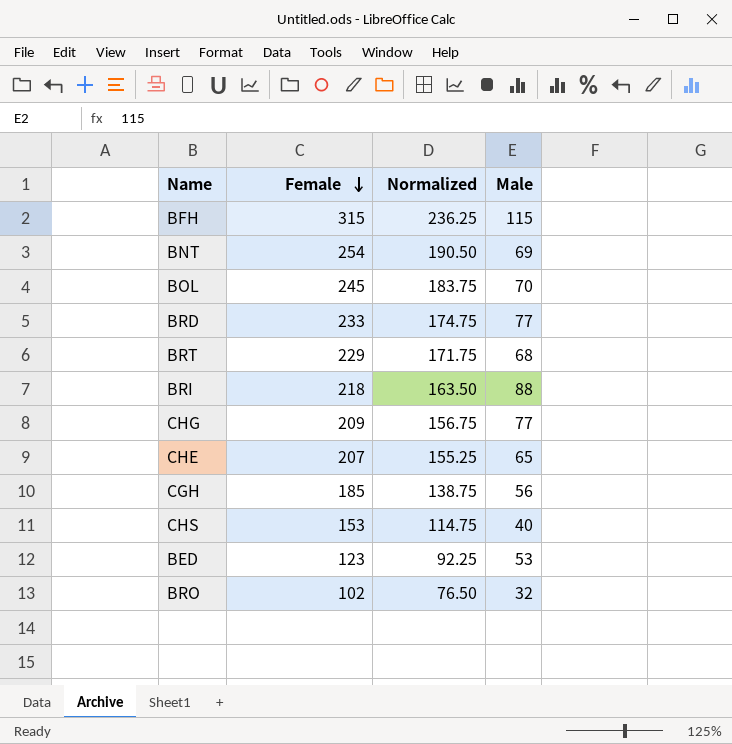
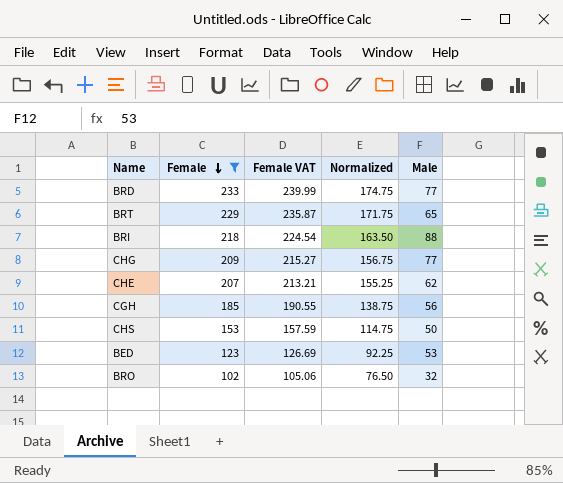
filter: none -> Female <= 233
column Female VAT | formula: none -> [Female] * 1.03
BRT | Male: 68 -> 65
CHE | Male: 65 -> 62
CHS | Male: 40 -> 50

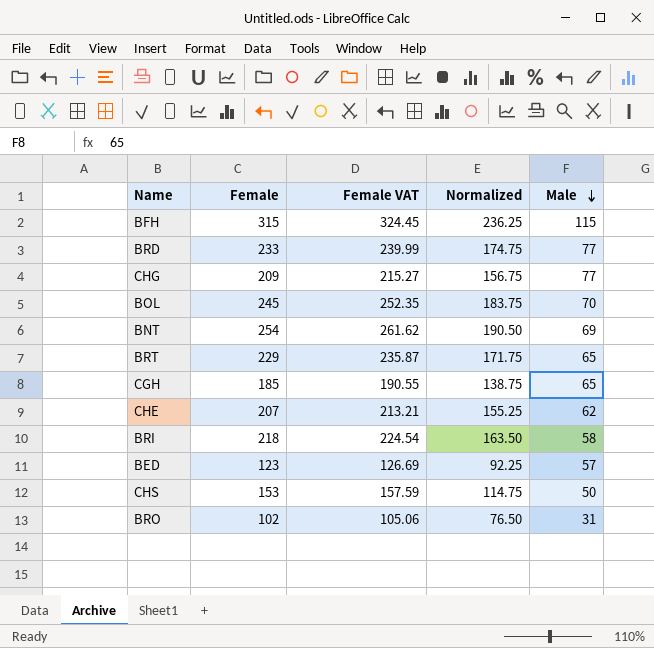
filter: Female <= 233 -> none
row order: Female descending -> Male descending
CGH | Male: 56 -> 65
BRI | Male: 88 -> 58
BED | Male: 53 -> 57
BRO | Male: 32 -> 31

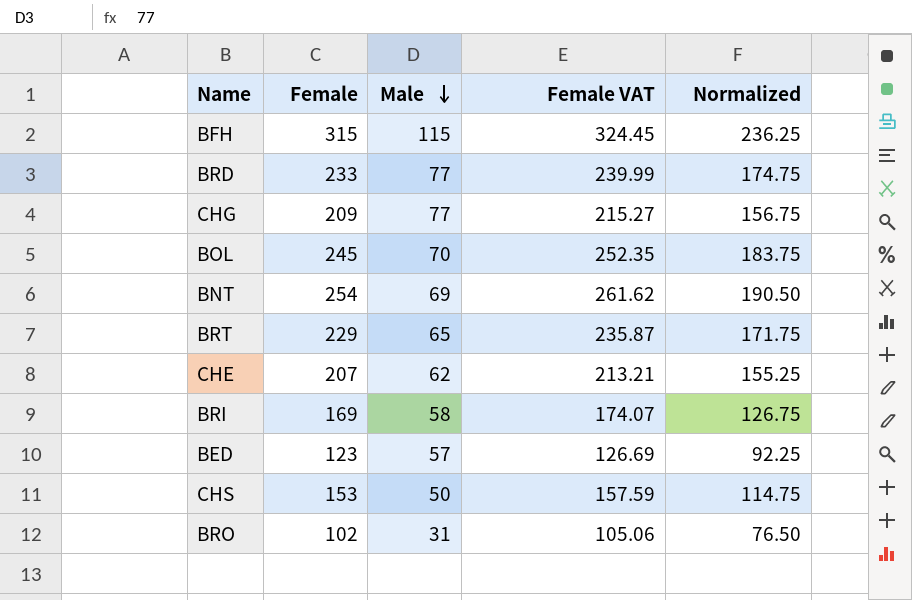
column Male | position: 5 -> 3
row CGH: 185 | 190.55 | 138.75 | 65 -> none
BRI | Female: 218 -> 169
BRI | Female VAT: 224.54 -> 174.07
BRI | Normalized: 163.50 -> 126.75

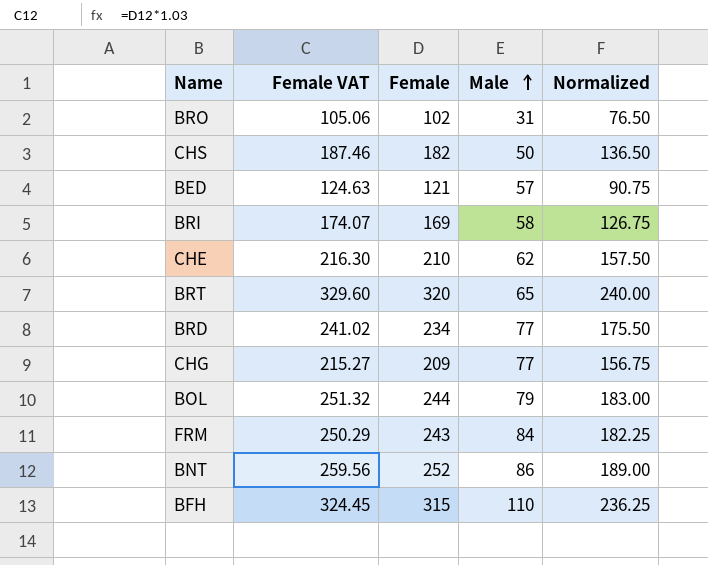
row order: Male descending -> Male ascending
column Female VAT | position: 4 -> 2
CHS | Female VAT: 157.59 -> 187.46
CHS | Female: 153 -> 182
CHS | Normalized: 114.75 -> 136.50
BED | Female VAT: 126.69 -> 124.63
BED | Female: 123 -> 121
BED | Normalized: 92.25 -> 90.75
CHE | Female VAT: 213.21 -> 216.30
CHE | Female: 207 -> 210
CHE | Normalized: 155.25 -> 157.50
BRT | Female VAT: 235.87 -> 329.60
BRT | Female: 229 -> 320
BRT | Normalized: 171.75 -> 240.00
BRD | Female VAT: 239.99 -> 241.02
BRD | Female: 233 -> 234
BRD | Normalized: 174.75 -> 175.50
BOL | Female VAT: 252.35 -> 251.32
BOL | Female: 245 -> 244
BOL | Male: 70 -> 79
BOL | Normalized: 183.75 -> 183.00
row FRM: none -> 250.29 | 243 | 84 | 182.25
BNT | Female VAT: 261.62 -> 259.56
BNT | Female: 254 -> 252
BNT | Male: 69 -> 86
BNT | Normalized: 190.50 -> 189.00
BFH | Male: 115 -> 110

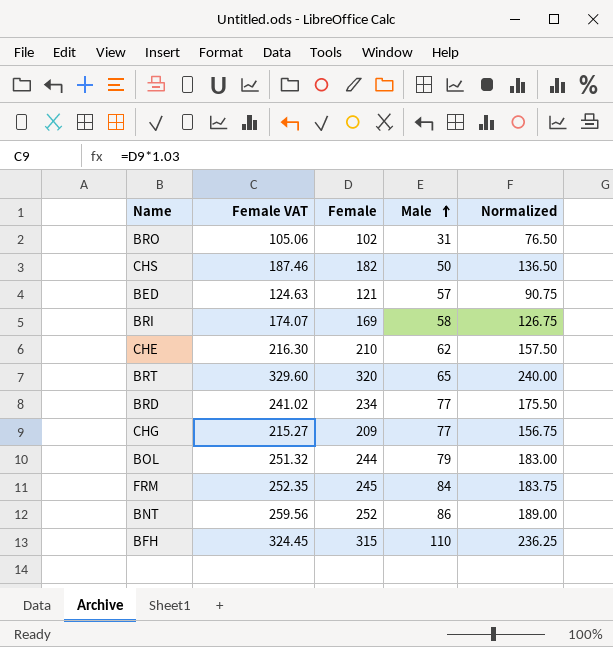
FRM | Female VAT: 250.29 -> 252.35
FRM | Female: 243 -> 245
FRM | Normalized: 182.25 -> 183.75

